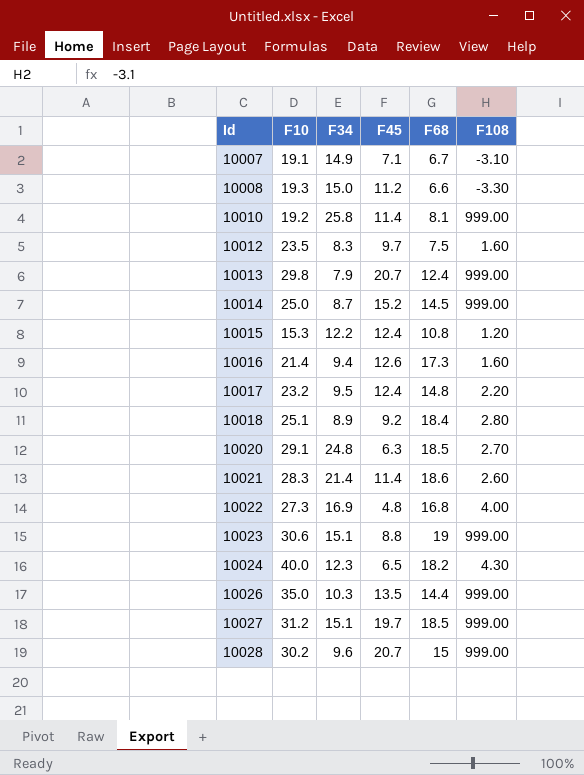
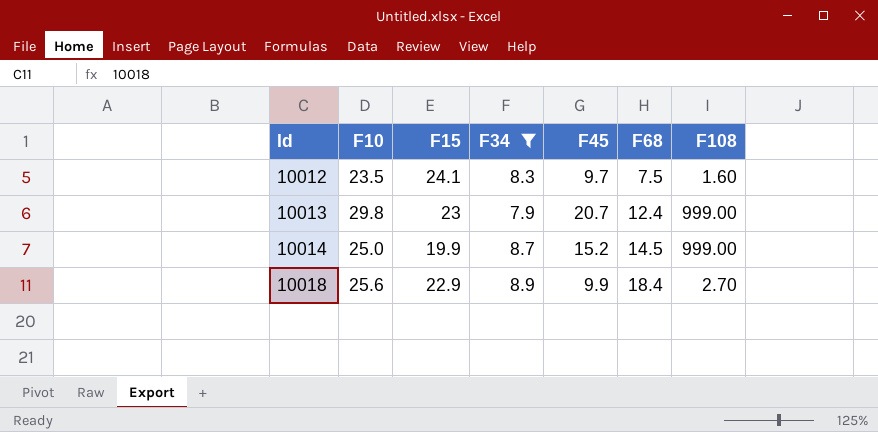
filter: none -> F34 <= 8.9
column F15 | position: none -> 3
10018 | F10: 25.1 -> 25.6
10018 | F45: 9.2 -> 9.9
10018 | F108: 2.80 -> 2.70

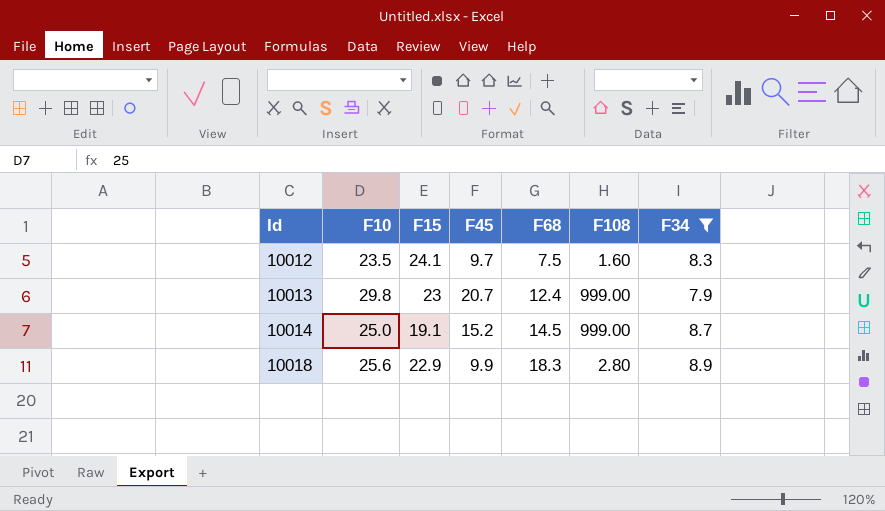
column F34 | position: 4 -> 7
10014 | F15: 19.9 -> 19.1
10018 | F68: 18.4 -> 18.3
10018 | F108: 2.70 -> 2.80

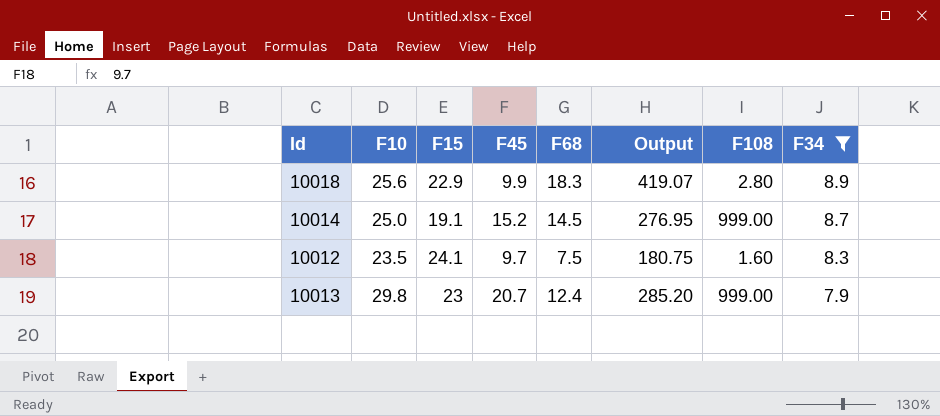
row order: Id ascending -> F34 descending
column Output | formula: none -> [F15] * [F68]

